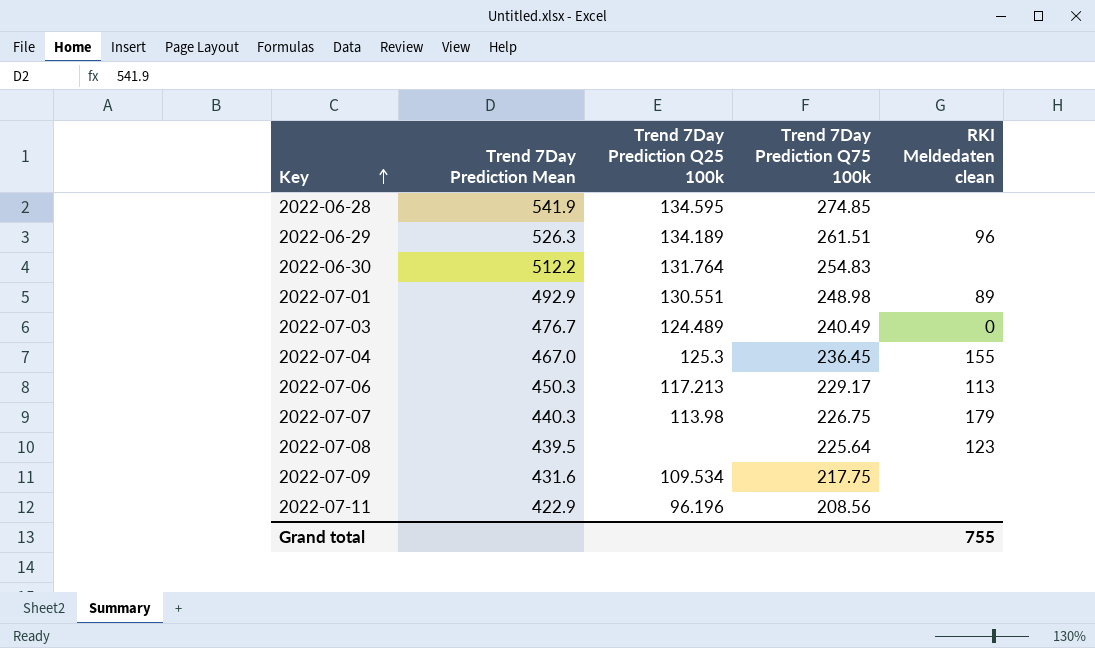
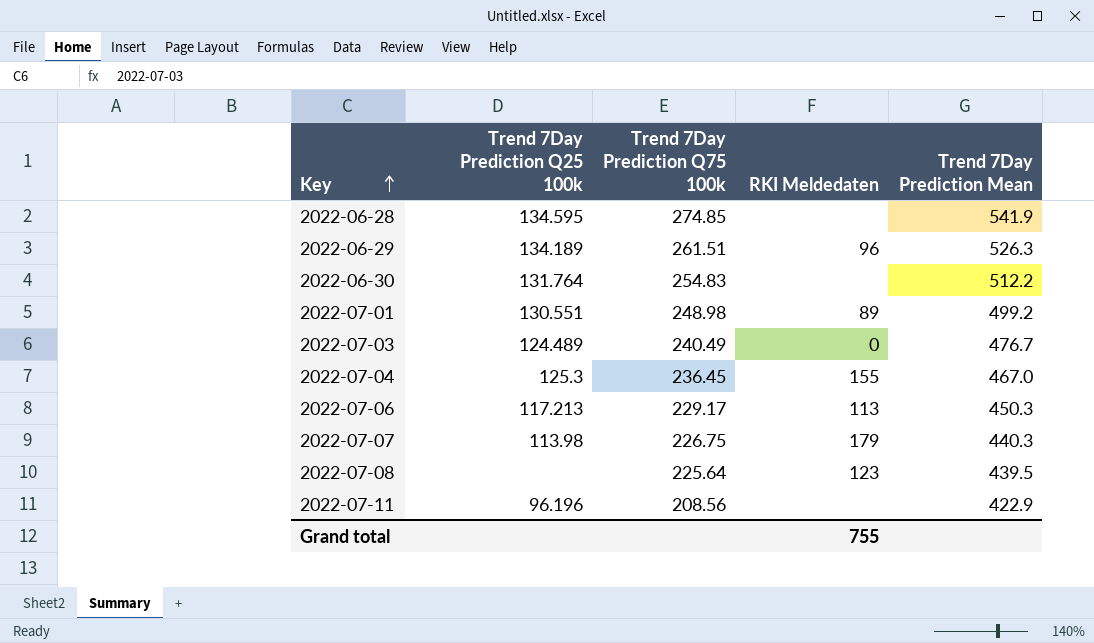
column name: RKI Meldedaten clean -> RKI Meldedaten
column Trend 7Day Prediction Mean | position: 2 -> 5
row 2022-07-09: 431.6 | 109.534 | 217.75 | none -> none
2022-07-01 | Trend 7Day Prediction Mean: 492.9 -> 499.2

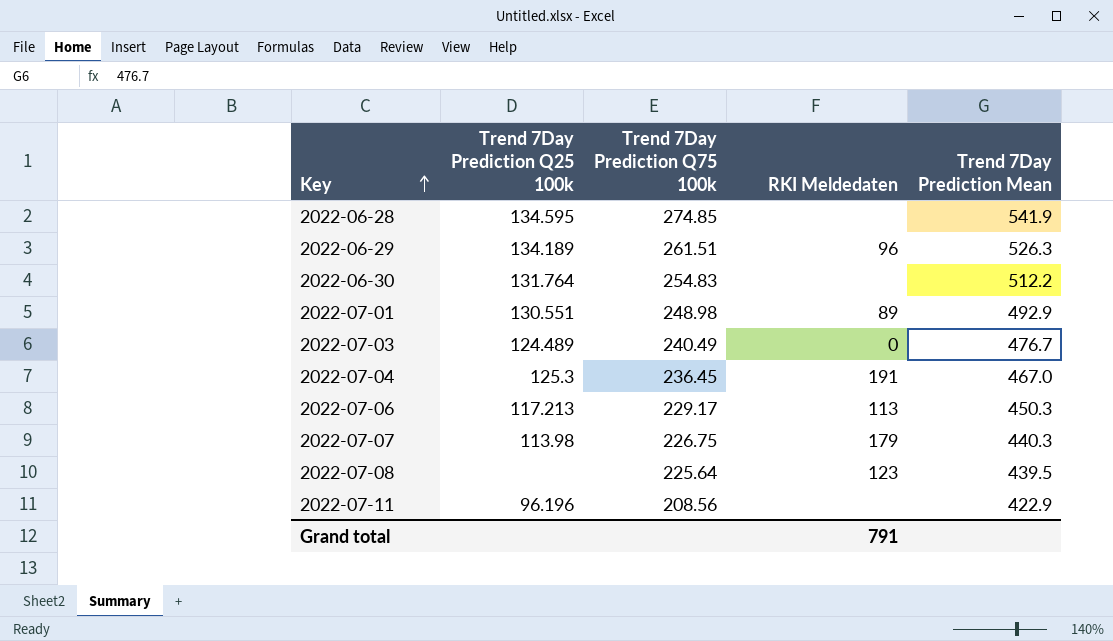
2022-07-01 | Trend 7Day Prediction Mean: 499.2 -> 492.9
2022-07-04 | RKI Meldedaten: 155 -> 191
Grand total | RKI Meldedaten: 755 -> 791

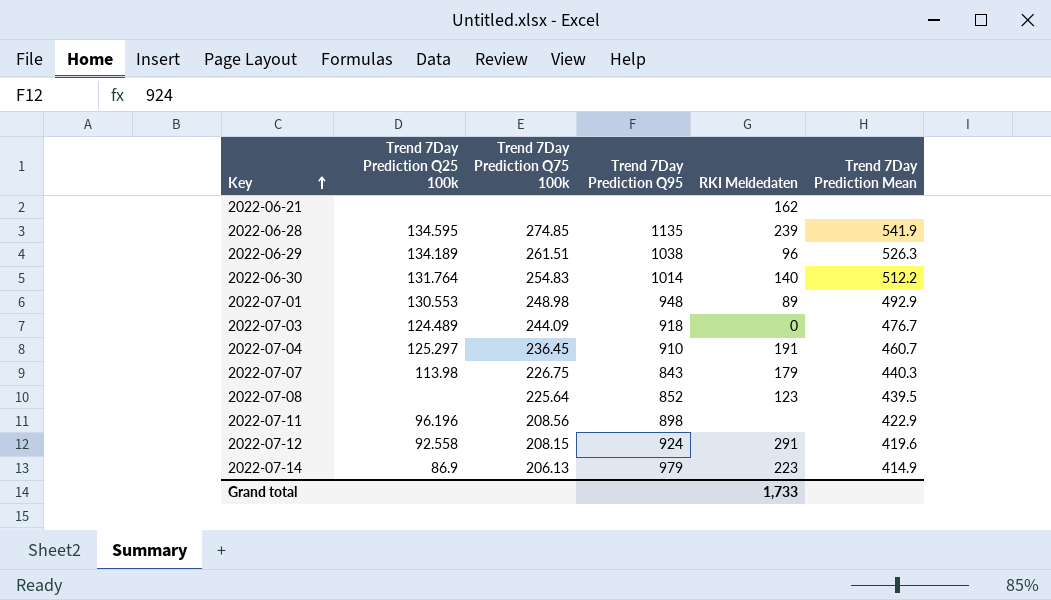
column Trend 7Day Prediction Q95 | position: none -> 4
row 2022-07-06: 117.213 | 229.17 | 113 | 450.3 -> none
row 2022-06-21: none -> none | none | none | 162 | none
2022-06-28 | RKI Meldedaten: none -> 239
2022-06-30 | RKI Meldedaten: none -> 140
2022-07-01 | Trend 7Day Prediction Q25 100k: 130.551 -> 130.553
2022-07-03 | Trend 7Day Prediction Q75 100k: 240.49 -> 244.09
2022-07-04 | Trend 7Day Prediction Q25 100k: 125.3 -> 125.297
2022-07-04 | Trend 7Day Prediction Mean: 467.0 -> 460.7
row 2022-07-12: none -> 92.558 | 208.15 | 924 | 291 | 419.6
row 2022-07-14: none -> 86.9 | 206.13 | 979 | 223 | 414.9
Grand total | RKI Meldedaten: 791 -> 1,733

